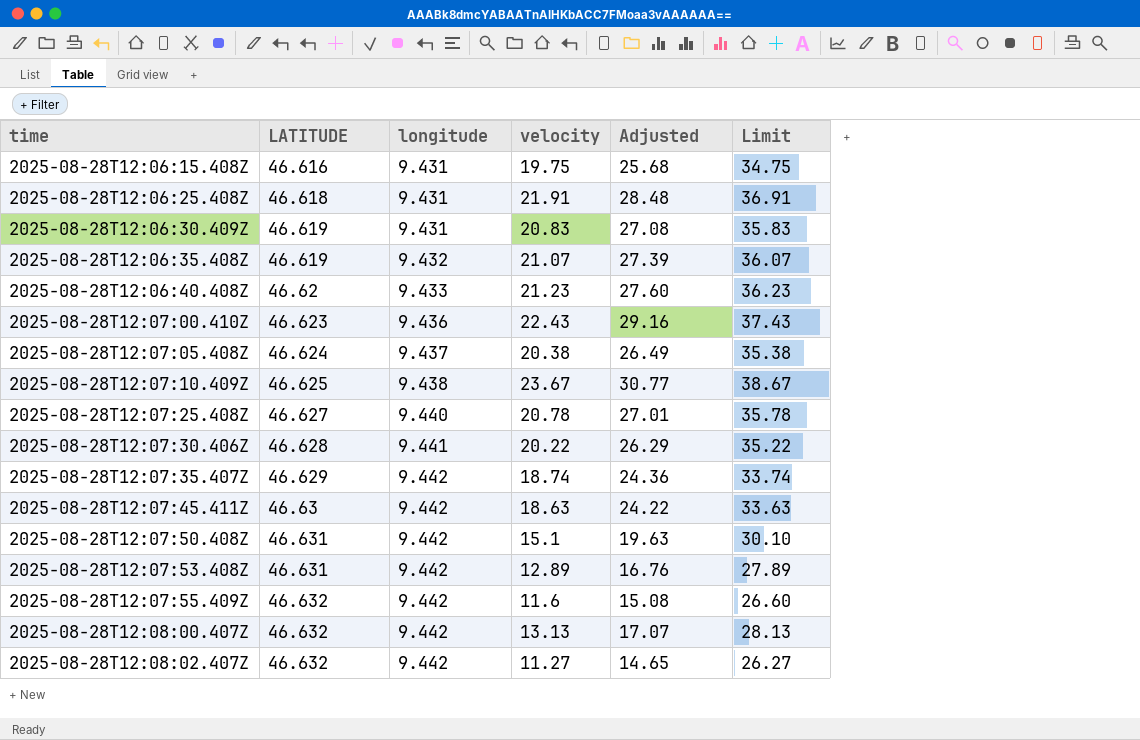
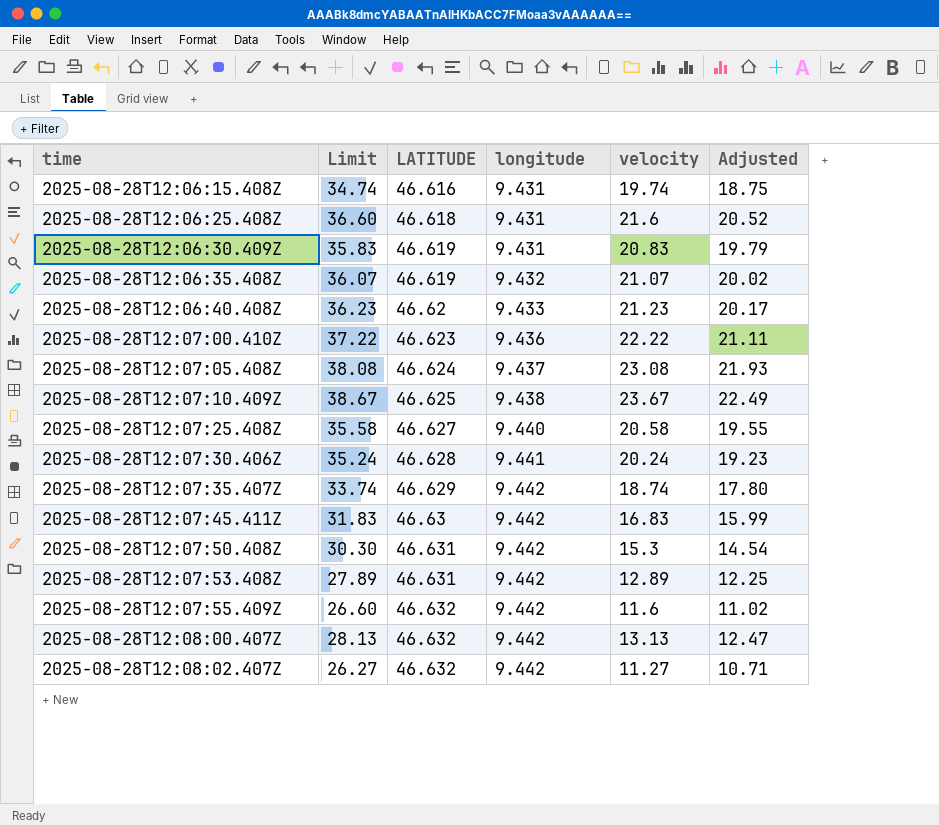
column Limit | position: 6 -> 2
column Adjusted | formula: [velocity] * 1.3 -> [velocity] * 0.95
2025-08-28T12:06:15.408Z | Limit: 34.75 -> 34.74
2025-08-28T12:06:15.408Z | velocity: 19.75 -> 19.74
2025-08-28T12:06:25.408Z | Limit: 36.91 -> 36.60
2025-08-28T12:06:25.408Z | velocity: 21.91 -> 21.6
2025-08-28T12:07:00.410Z | Limit: 37.43 -> 37.22
2025-08-28T12:07:00.410Z | velocity: 22.43 -> 22.22
2025-08-28T12:07:05.408Z | Limit: 35.38 -> 38.08
2025-08-28T12:07:05.408Z | velocity: 20.38 -> 23.08
2025-08-28T12:07:25.408Z | Limit: 35.78 -> 35.58
2025-08-28T12:07:25.408Z | velocity: 20.78 -> 20.58
2025-08-28T12:07:30.406Z | Limit: 35.22 -> 35.24
2025-08-28T12:07:30.406Z | velocity: 20.22 -> 20.24
2025-08-28T12:07:45.411Z | Limit: 33.63 -> 31.83
2025-08-28T12:07:45.411Z | velocity: 18.63 -> 16.83
2025-08-28T12:07:50.408Z | Limit: 30.10 -> 30.30
2025-08-28T12:07:50.408Z | velocity: 15.1 -> 15.3

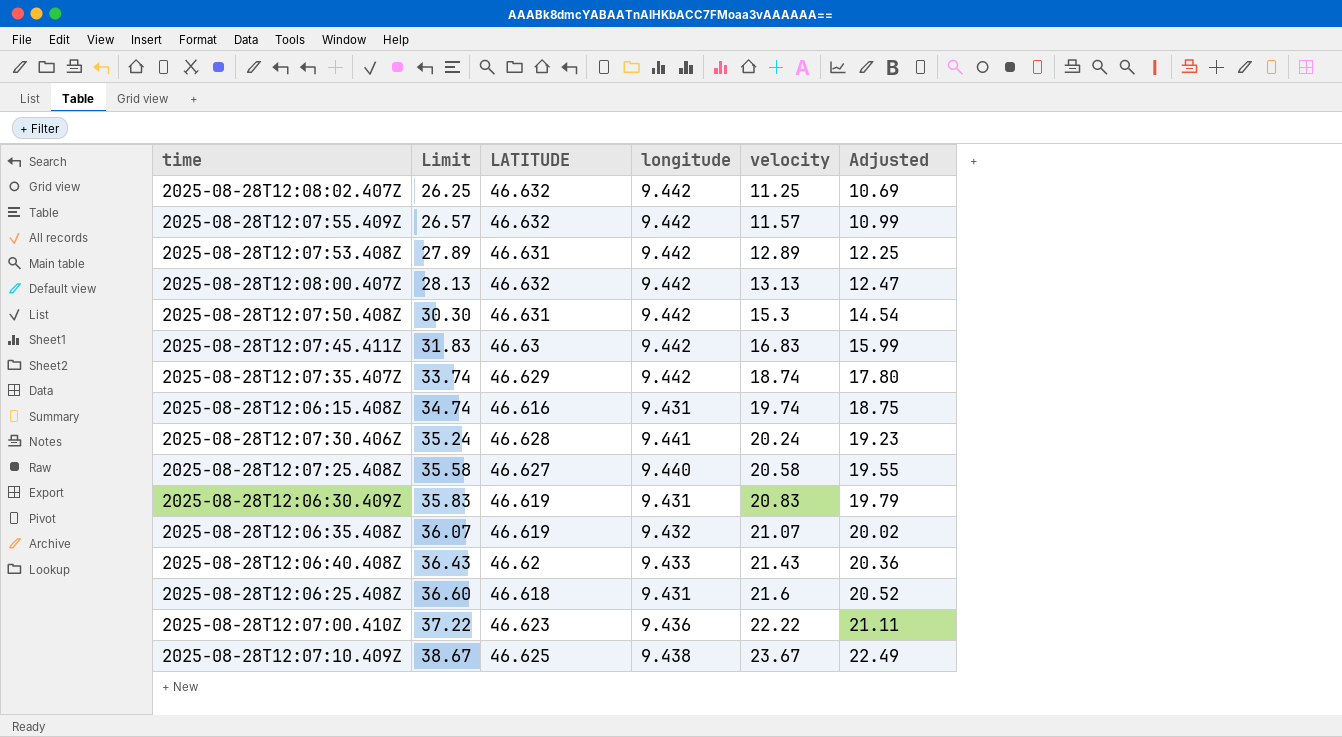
row order: time ascending -> Limit ascending
row 2025-08-28T12:07:05.408Z: 38.08 | 46.624 | 9.437 | 23.08 | 21.93 -> none
2025-08-28T12:08:02.407Z | Limit: 26.27 -> 26.25
2025-08-28T12:08:02.407Z | velocity: 11.27 -> 11.25
2025-08-28T12:08:02.407Z | Adjusted: 10.71 -> 10.69
2025-08-28T12:07:55.409Z | Limit: 26.60 -> 26.57
2025-08-28T12:07:55.409Z | velocity: 11.6 -> 11.57
2025-08-28T12:07:55.409Z | Adjusted: 11.02 -> 10.99
2025-08-28T12:06:40.408Z | Limit: 36.23 -> 36.43
2025-08-28T12:06:40.408Z | velocity: 21.23 -> 21.43
2025-08-28T12:06:40.408Z | Adjusted: 20.17 -> 20.36

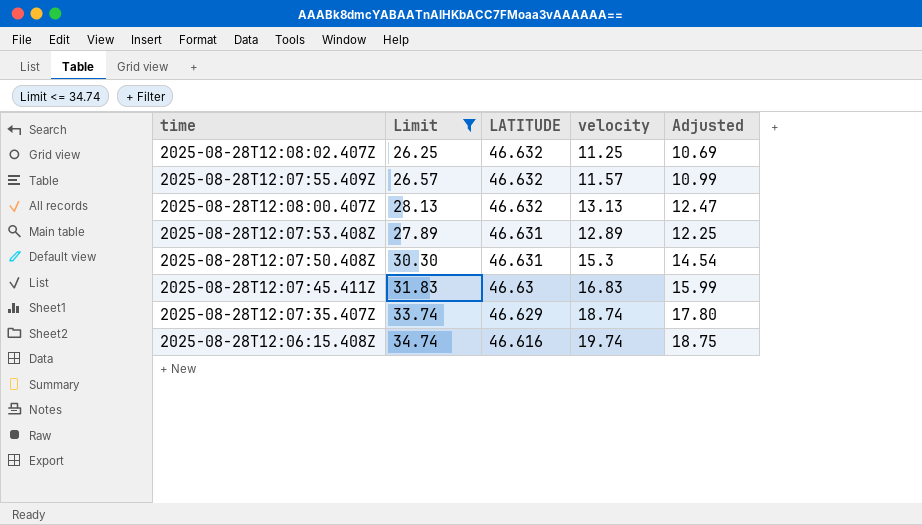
filter: none -> Limit <= 34.74
row order: Limit ascending -> LATITUDE descending
column longitude | position: 4 -> none

